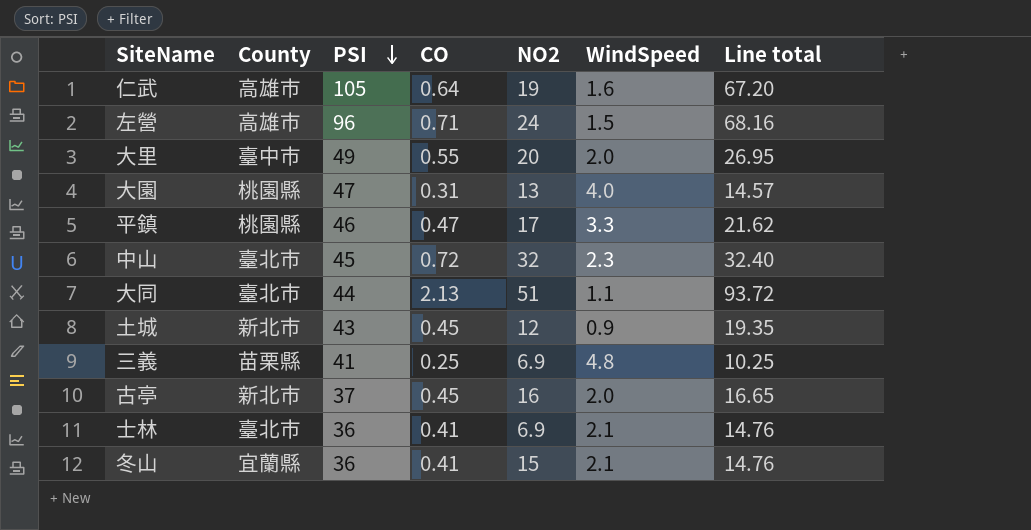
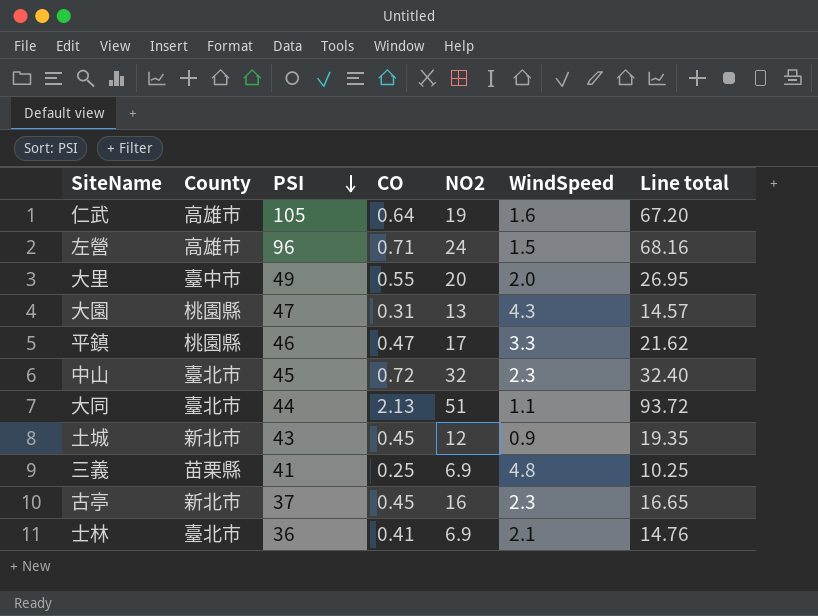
row 冬山: 宜蘭縣 | 36 | 0.41 | 15 | 2.1 | 14.76 -> none
大園 | WindSpeed: 4.0 -> 4.3
古亭 | WindSpeed: 2.0 -> 2.3

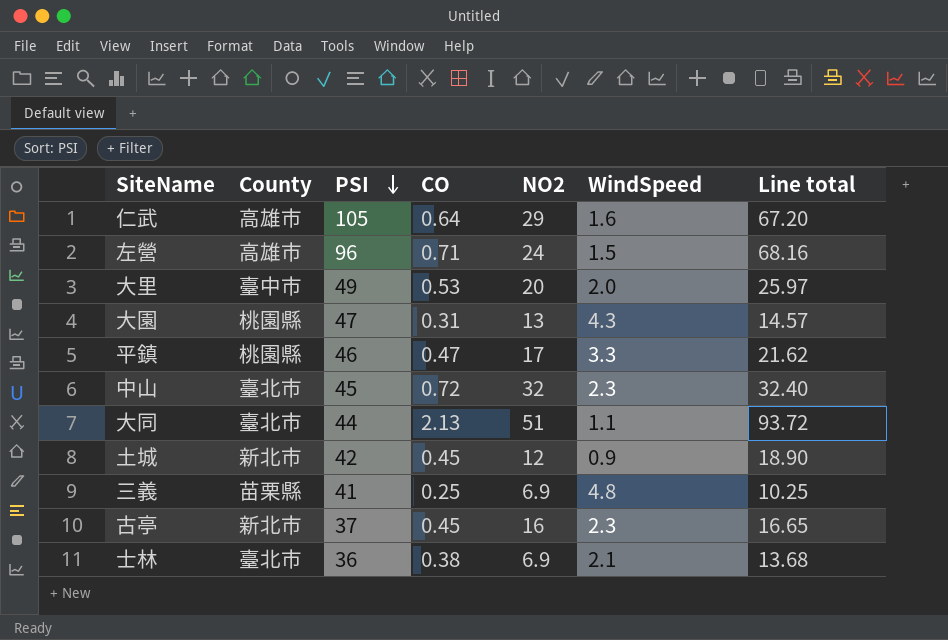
仁武 | NO2: 19 -> 29
大里 | CO: 0.55 -> 0.53
大里 | Line total: 26.95 -> 25.97
土城 | PSI: 43 -> 42
土城 | Line total: 19.35 -> 18.90
士林 | CO: 0.41 -> 0.38
士林 | Line total: 14.76 -> 13.68

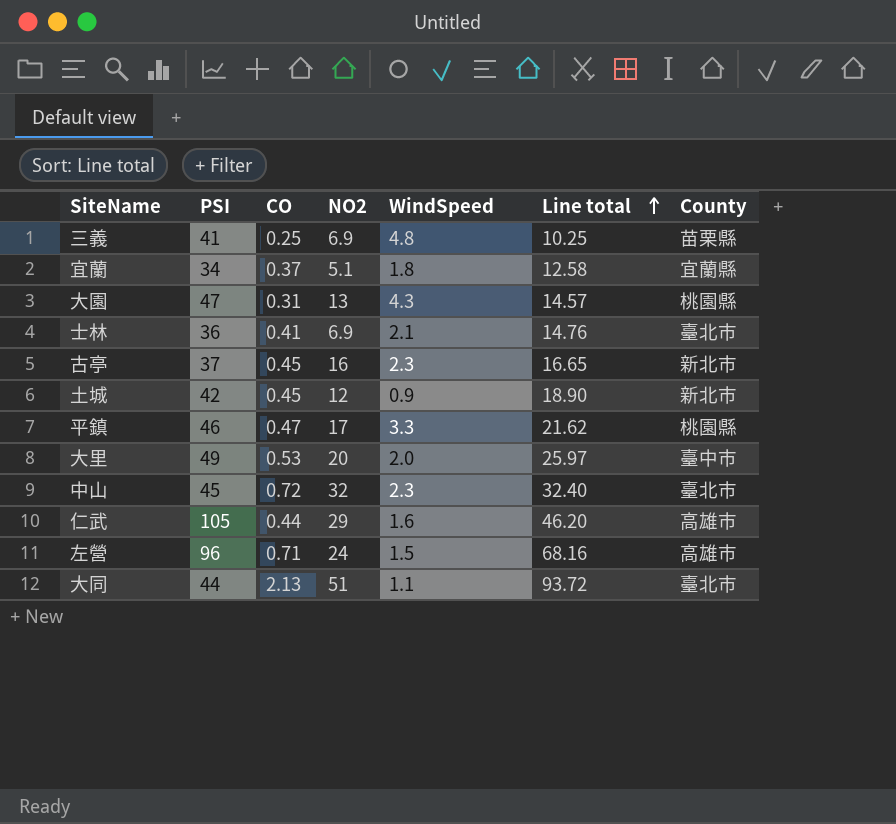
row order: PSI descending -> Line total ascending
column County | position: 2 -> 7
row 宜蘭: none -> 34 | 0.37 | 5.1 | 1.8 | 12.58 | 宜蘭縣
士林 | CO: 0.38 -> 0.41
士林 | Line total: 13.68 -> 14.76
仁武 | CO: 0.64 -> 0.44
仁武 | Line total: 67.20 -> 46.20

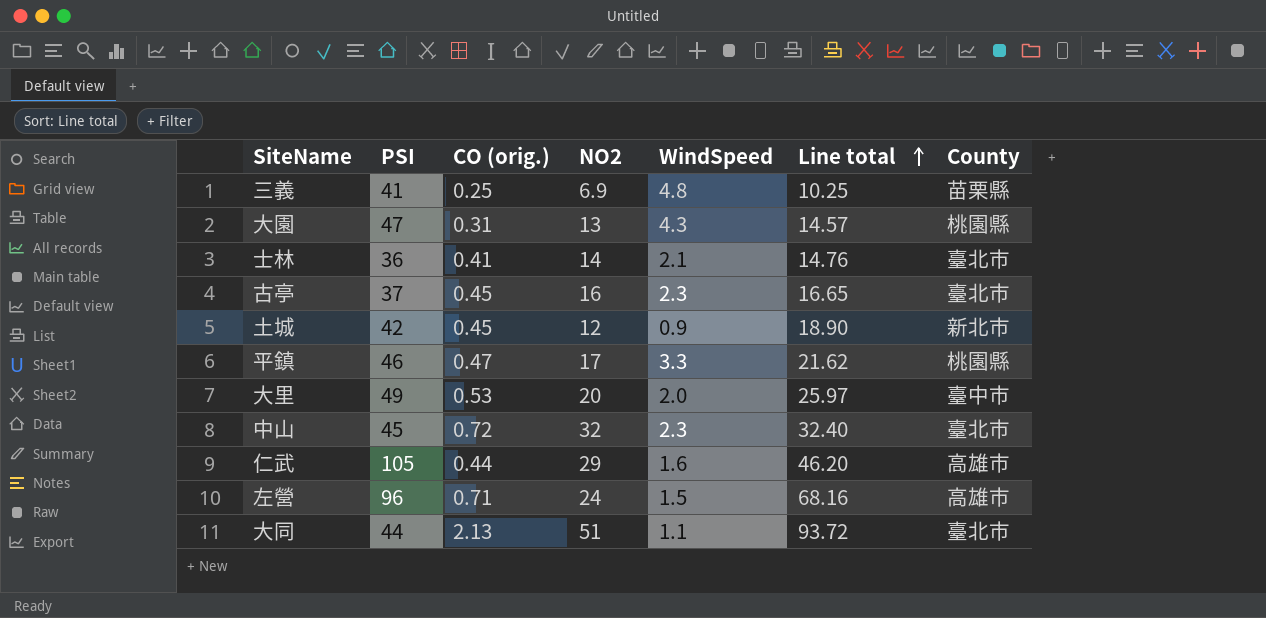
column name: CO -> CO (orig.)
row 宜蘭: 34 | 0.37 | 5.1 | 1.8 | 12.58 | 宜蘭縣 -> none
士林 | NO2: 6.9 -> 14
古亭 | County: 新北市 -> 臺北市

